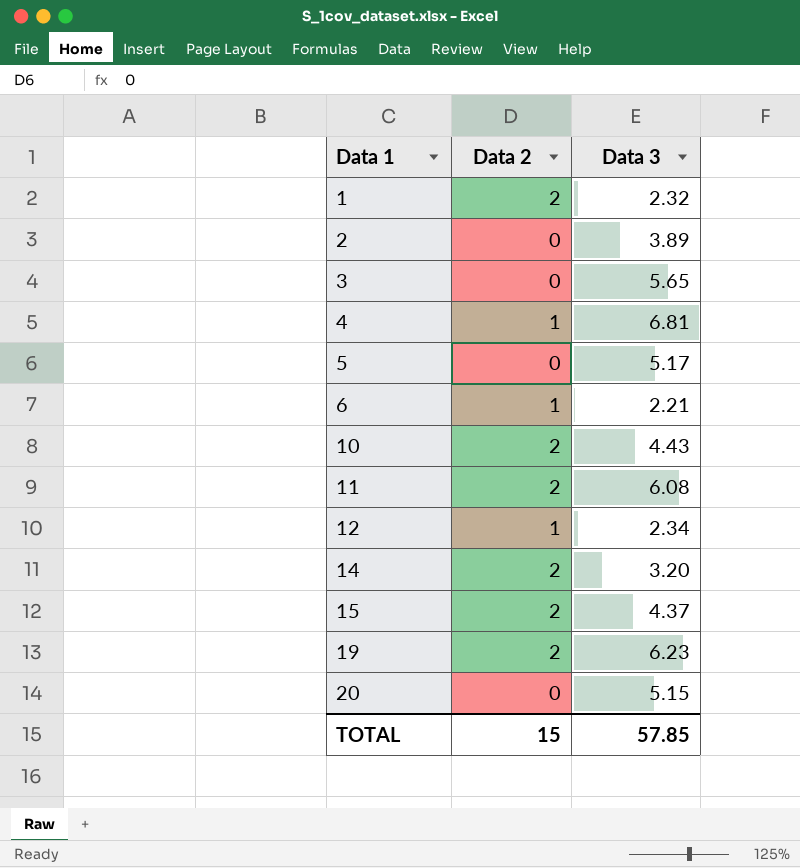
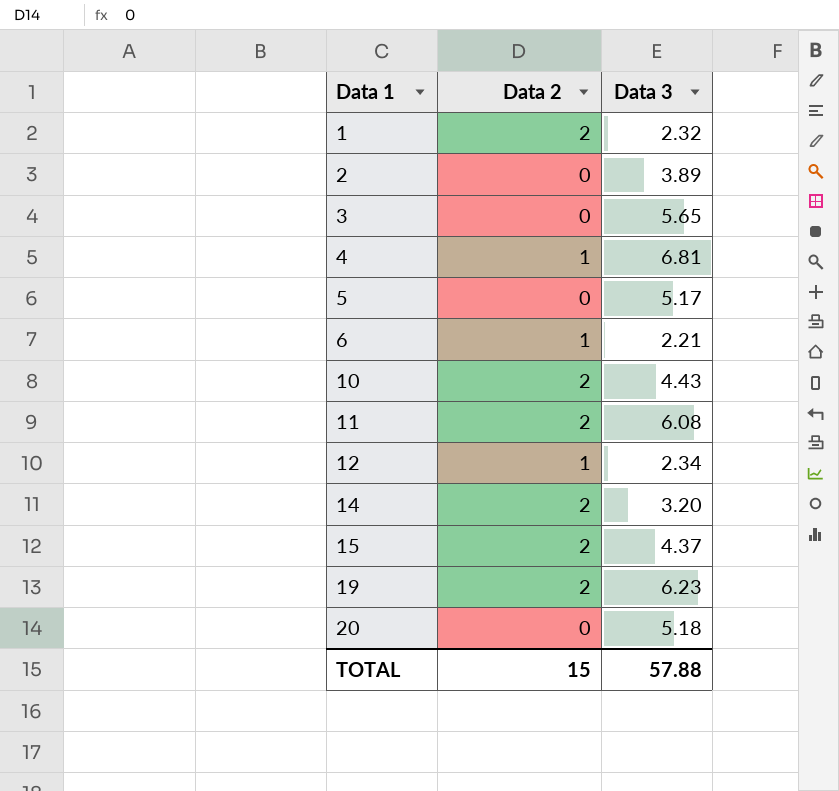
20 | Data 3: 5.15 -> 5.18
TOTAL | Data 3: 57.85 -> 57.88

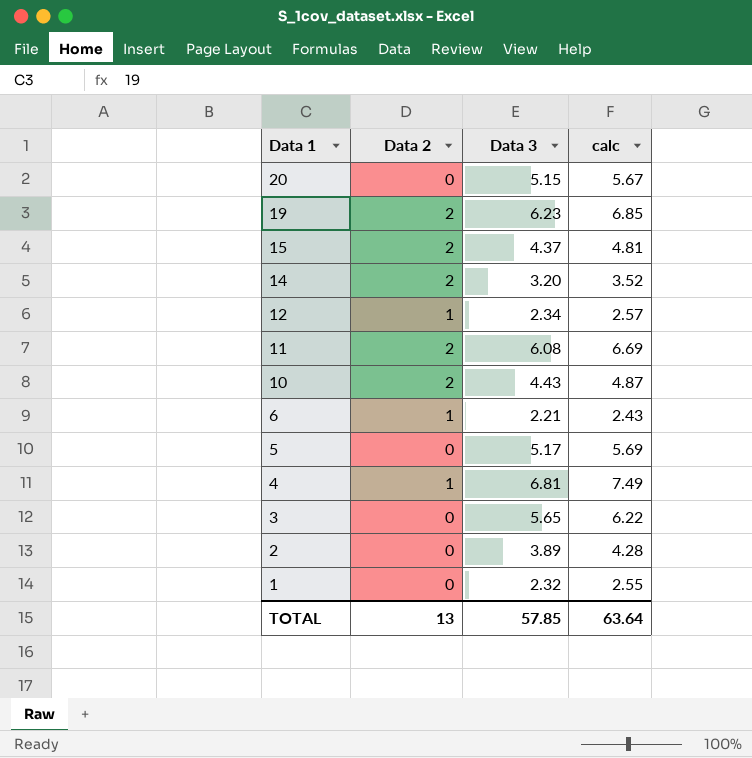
row order: Data 1 ascending -> Data 1 descending
column calc | formula: none -> [Data 3] * 1.1
20 | Data 3: 5.18 -> 5.15
1 | Data 2: 2 -> 0
TOTAL | Data 2: 15 -> 13
TOTAL | Data 3: 57.88 -> 57.85

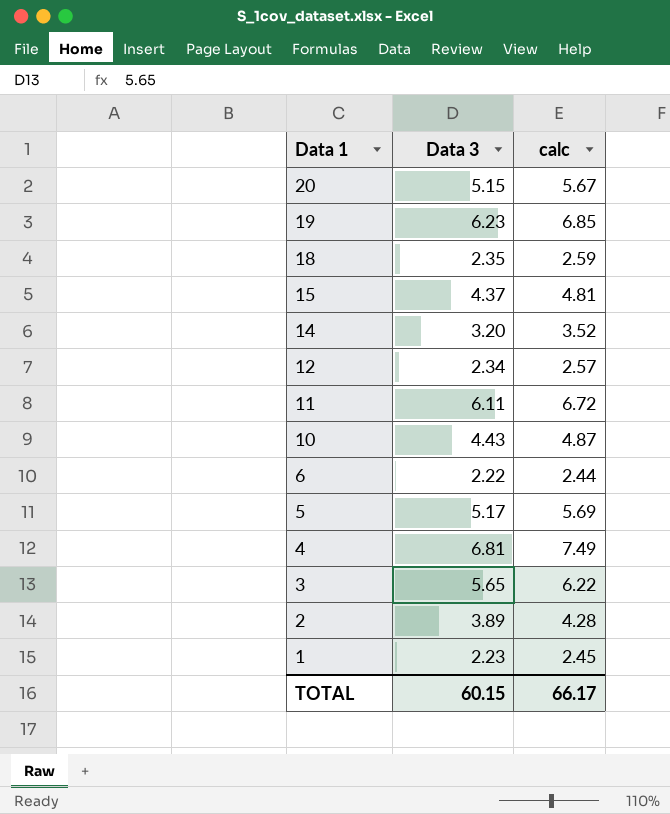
column Data 2 | position: 2 -> none
row 18: none -> 2.35 | 2.59
11 | Data 3: 6.08 -> 6.11
11 | calc: 6.69 -> 6.72
6 | Data 3: 2.21 -> 2.22
6 | calc: 2.43 -> 2.44
1 | Data 3: 2.32 -> 2.23
1 | calc: 2.55 -> 2.45
TOTAL | Data 3: 57.85 -> 60.15
TOTAL | calc: 63.64 -> 66.17

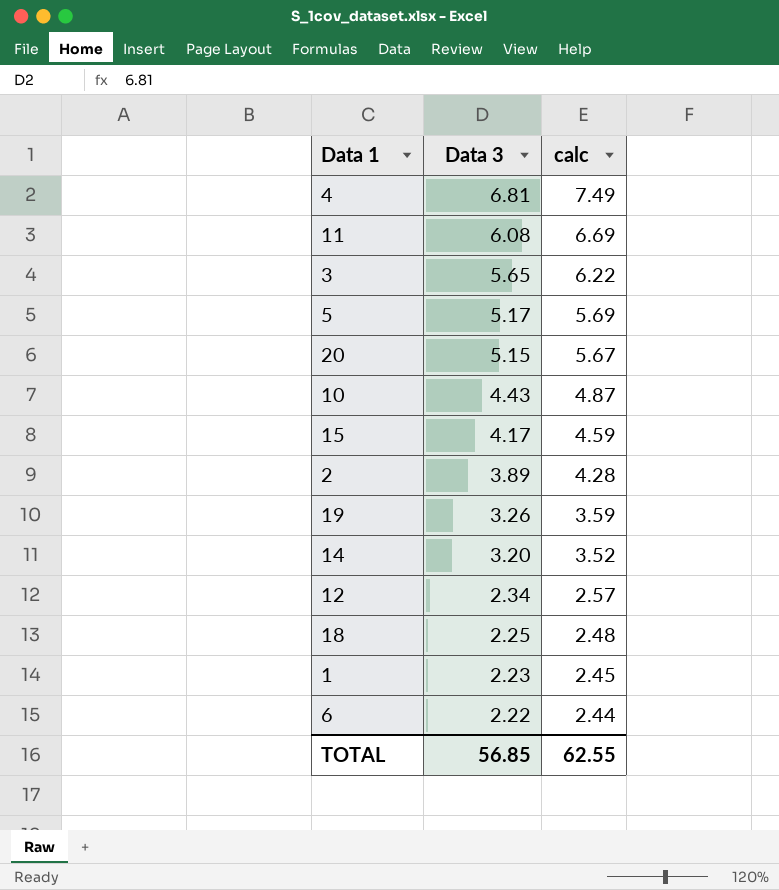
row order: Data 1 descending -> Data 3 descending
11 | Data 3: 6.11 -> 6.08
11 | calc: 6.72 -> 6.69
15 | Data 3: 4.37 -> 4.17
15 | calc: 4.81 -> 4.59
19 | Data 3: 6.23 -> 3.26
19 | calc: 6.85 -> 3.59
18 | Data 3: 2.35 -> 2.25
18 | calc: 2.59 -> 2.48
TOTAL | Data 3: 60.15 -> 56.85
TOTAL | calc: 66.17 -> 62.55

